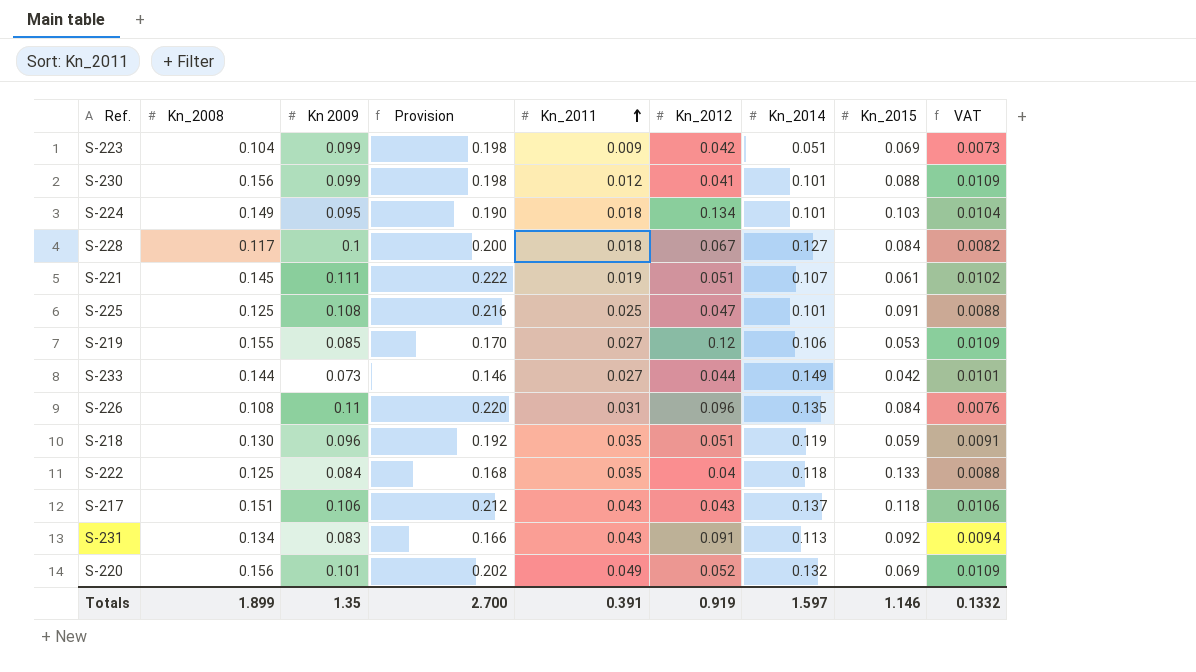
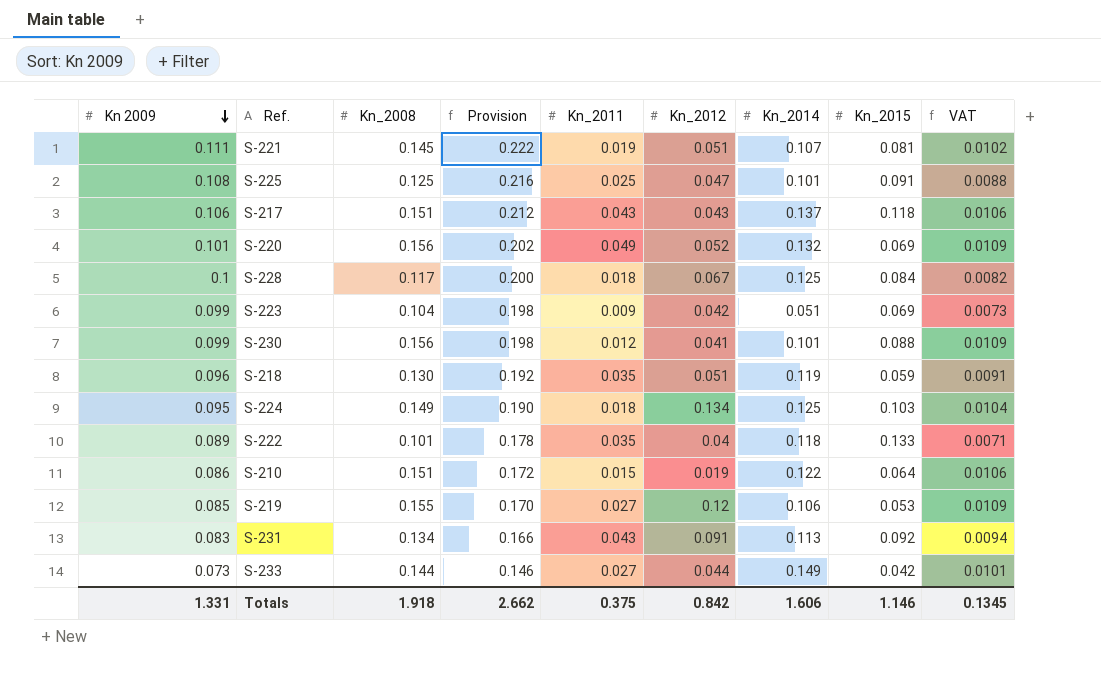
row order: Kn_2011 ascending -> Kn 2009 descending
column Kn 2009 | position: 3 -> 1
row S-226: 0.108 | 0.11 | 0.220 | 0.031 | 0.096 | 0.135 | 0.084 | 0.0076 -> none
S-221 | Kn_2015: 0.061 -> 0.081
S-228 | Kn_2014: 0.127 -> 0.125
S-224 | Kn_2014: 0.101 -> 0.125
S-222 | Kn 2009: 0.084 -> 0.089
S-222 | Kn_2008: 0.125 -> 0.101
S-222 | Provision: 0.168 -> 0.178
S-222 | VAT: 0.0088 -> 0.0071
row S-210: none -> 0.086 | 0.151 | 0.172 | 0.015 | 0.019 | 0.122 | 0.064 | 0.0106
Totals | Kn 2009: 1.35 -> 1.331
Totals | Kn_2008: 1.899 -> 1.918
Totals | Provision: 2.700 -> 2.662
Totals | Kn_2011: 0.391 -> 0.375
Totals | Kn_2012: 0.919 -> 0.842
Totals | Kn_2014: 1.597 -> 1.606
Totals | VAT: 0.1332 -> 0.1345

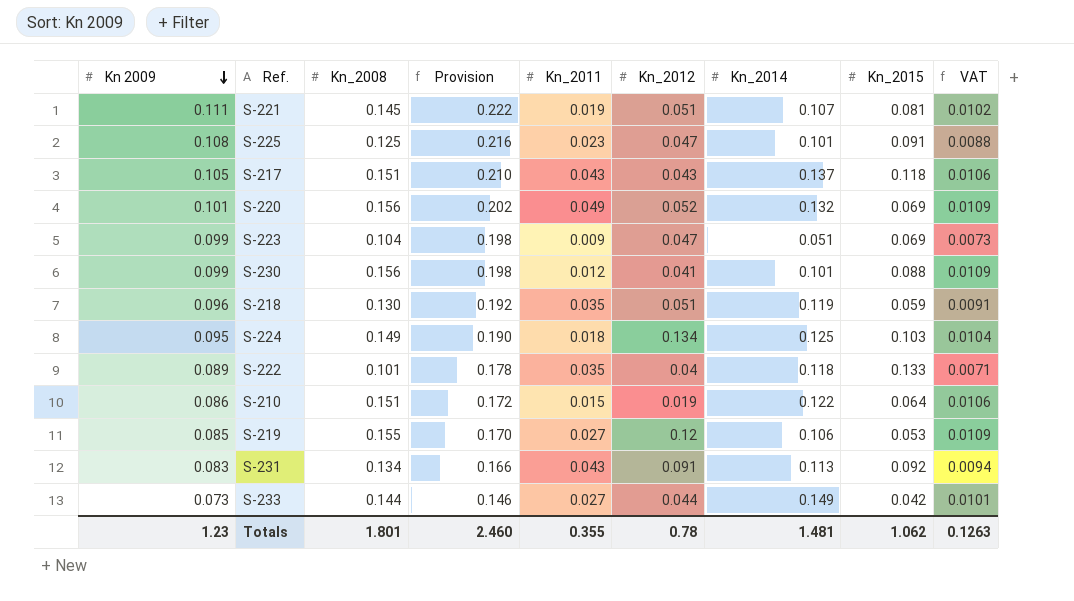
row S-228: 0.1 | 0.117 | 0.200 | 0.018 | 0.067 | 0.125 | 0.084 | 0.0082 -> none
S-225 | Kn_2011: 0.025 -> 0.023
S-217 | Kn 2009: 0.106 -> 0.105
S-217 | Provision: 0.212 -> 0.210
S-223 | Kn_2012: 0.042 -> 0.047
Totals | Kn 2009: 1.331 -> 1.23
Totals | Kn_2008: 1.918 -> 1.801
Totals | Provision: 2.662 -> 2.460
Totals | Kn_2011: 0.375 -> 0.355
Totals | Kn_2012: 0.842 -> 0.78
Totals | Kn_2014: 1.606 -> 1.481
Totals | Kn_2015: 1.146 -> 1.062
Totals | VAT: 0.1345 -> 0.1263

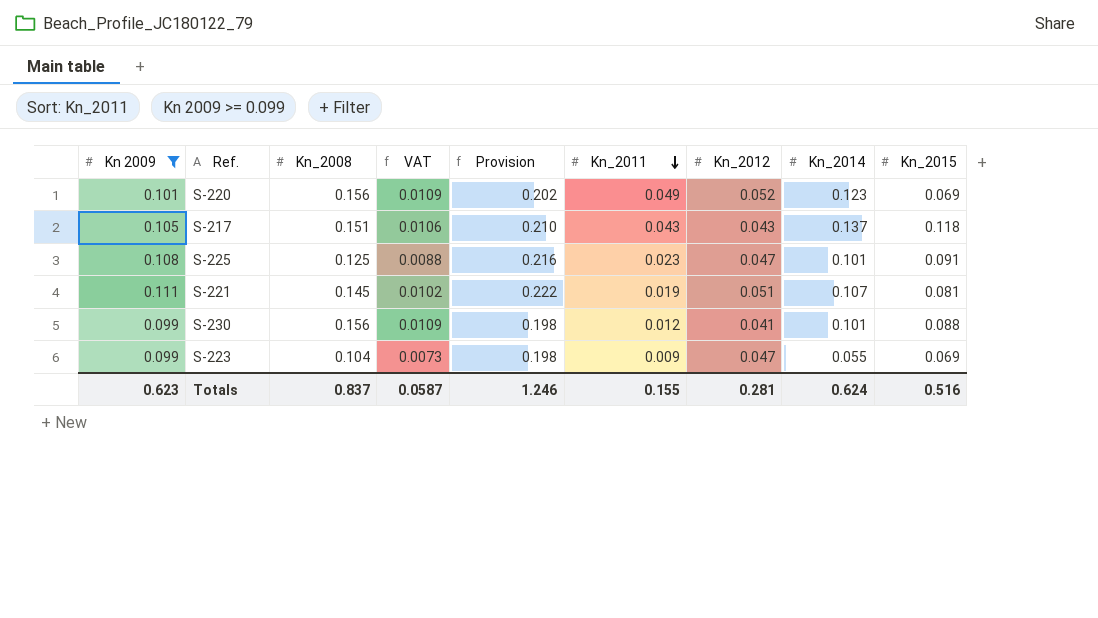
filter: none -> Kn 2009 >= 0.099
row order: Kn 2009 descending -> Kn_2011 descending
column VAT | position: 9 -> 4
S-220 | Kn_2014: 0.132 -> 0.123
S-223 | Kn_2014: 0.051 -> 0.055
Totals | Kn 2009: 1.23 -> 0.623
Totals | Kn_2008: 1.801 -> 0.837
Totals | VAT: 0.1263 -> 0.0587
Totals | Provision: 2.460 -> 1.246
Totals | Kn_2011: 0.355 -> 0.155
Totals | Kn_2012: 0.78 -> 0.281
Totals | Kn_2014: 1.481 -> 0.624
Totals | Kn_2015: 1.062 -> 0.516

